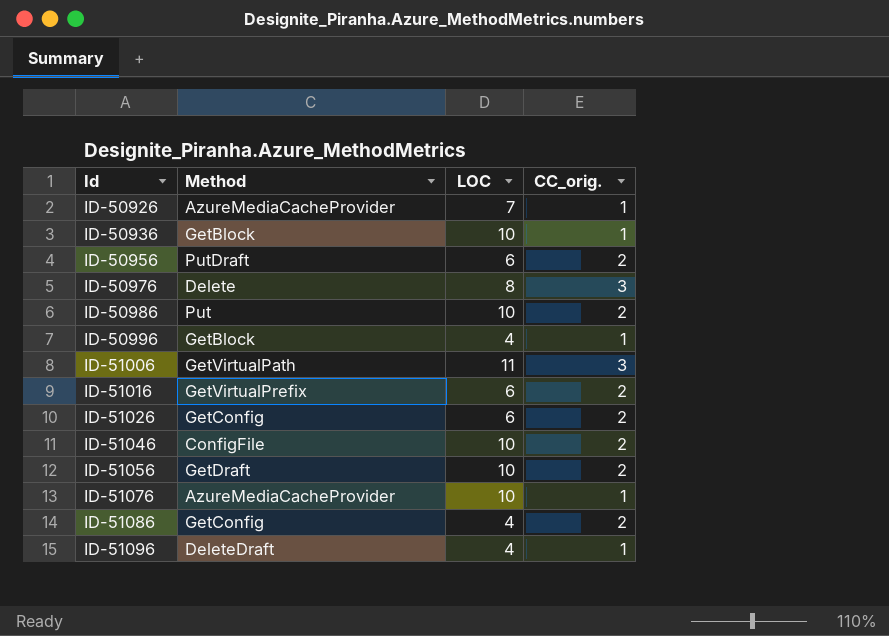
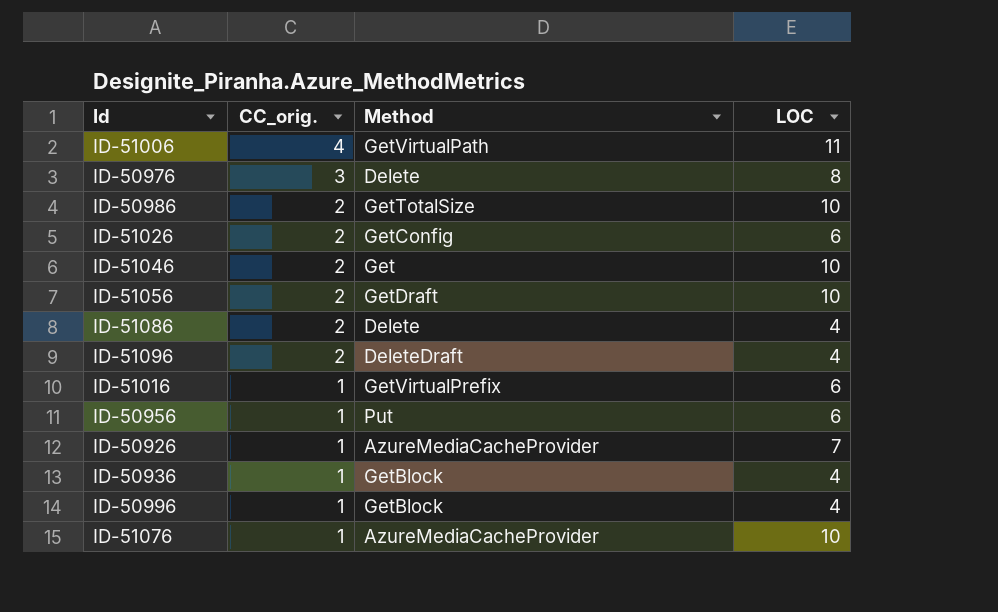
row order: Id ascending -> CC_orig. descending
column CC_orig. | position: 4 -> 2
ID-51006 | CC_orig.: 3 -> 4
ID-50986 | Method: Put -> GetTotalSize
ID-51046 | Method: ConfigFile -> Get
ID-51086 | Method: GetConfig -> Delete
ID-51096 | CC_orig.: 1 -> 2
ID-51016 | CC_orig.: 2 -> 1
ID-50956 | CC_orig.: 2 -> 1
ID-50956 | Method: PutDraft -> Put
ID-50936 | LOC: 10 -> 4

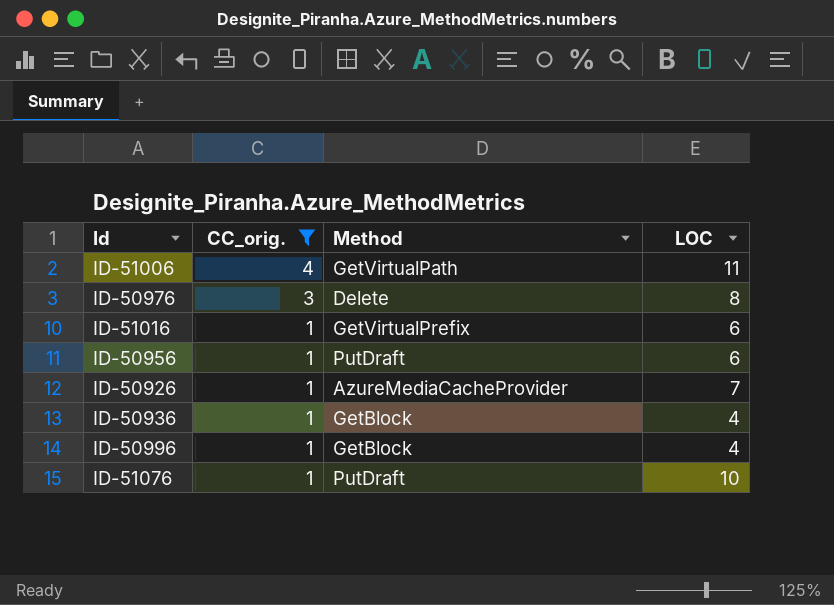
filter: none -> CC_orig. != 2
ID-50956 | Method: Put -> PutDraft
ID-51076 | Method: AzureMediaCacheProvider -> PutDraft

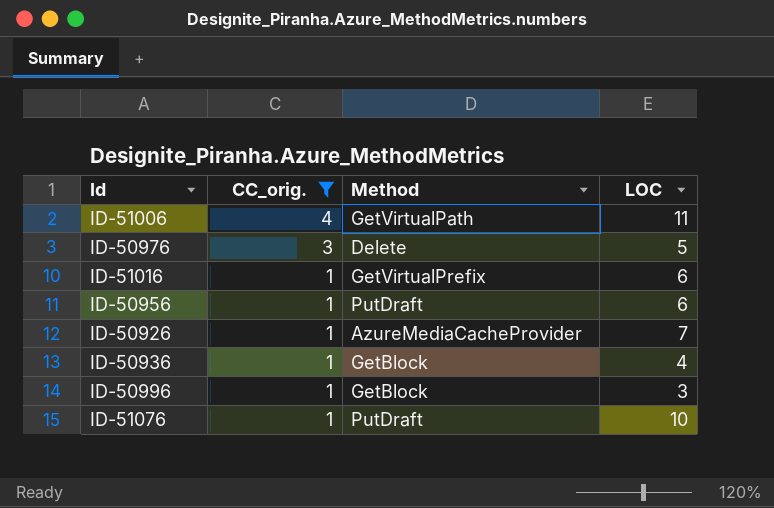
ID-50976 | LOC: 8 -> 5
ID-50996 | LOC: 4 -> 3

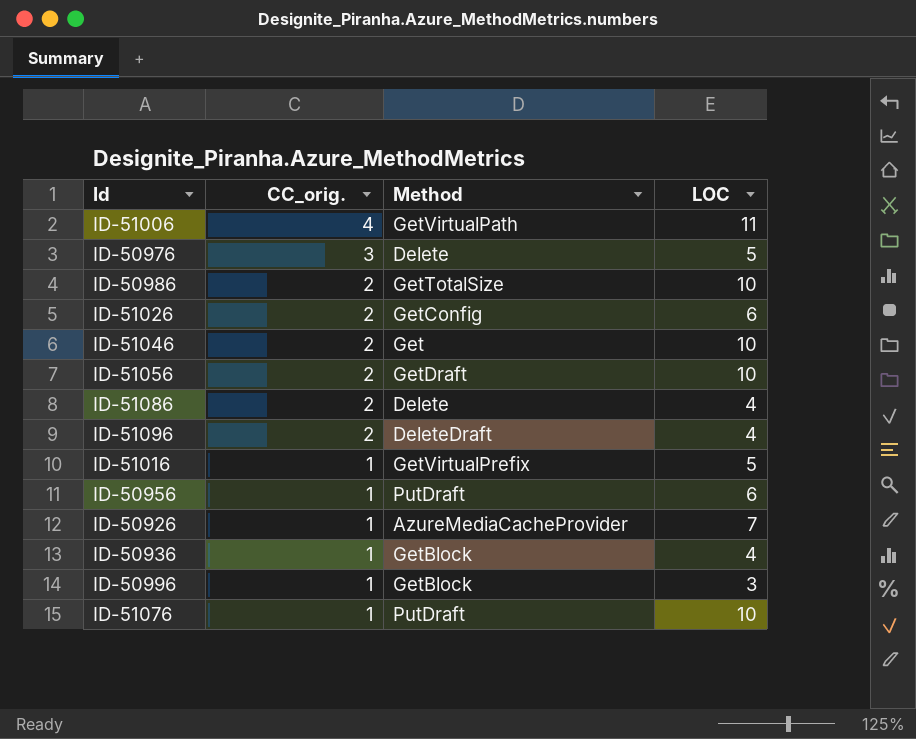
filter: CC_orig. != 2 -> none
ID-51016 | LOC: 6 -> 5

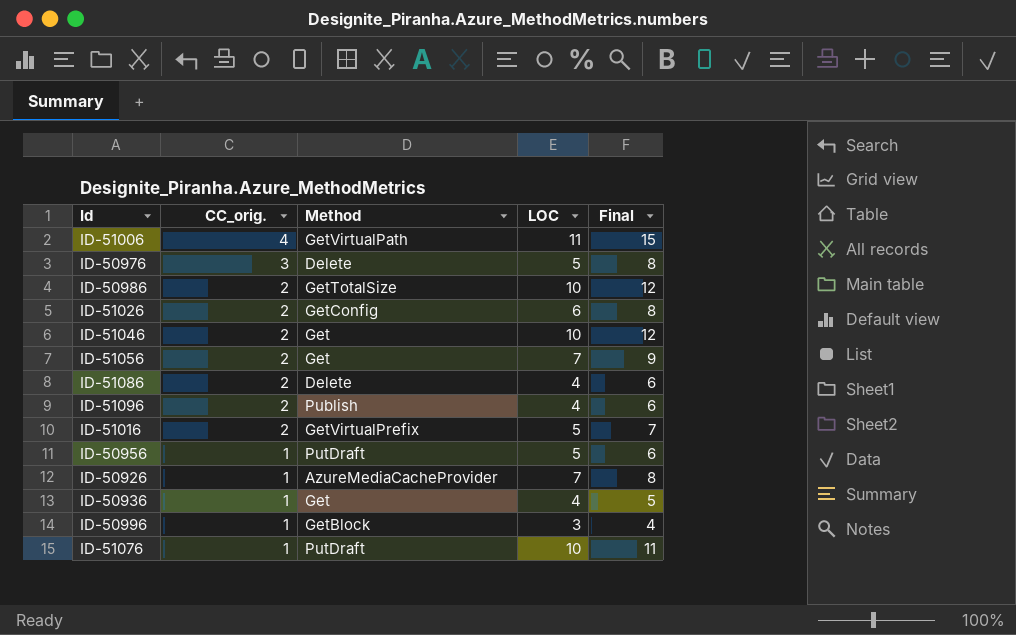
column Final | formula: none -> [CC_orig.] + [LOC]
ID-51056 | Method: GetDraft -> Get
ID-51056 | LOC: 10 -> 7
ID-51096 | Method: DeleteDraft -> Publish
ID-51016 | CC_orig.: 1 -> 2
ID-50956 | LOC: 6 -> 5
ID-50936 | Method: GetBlock -> Get

